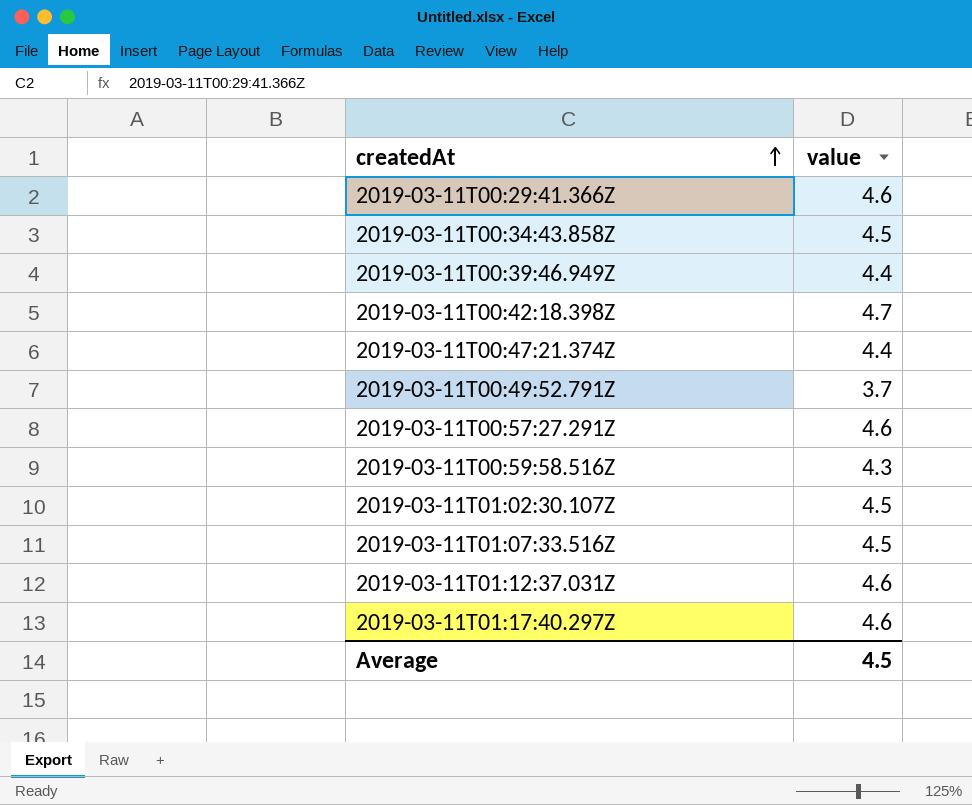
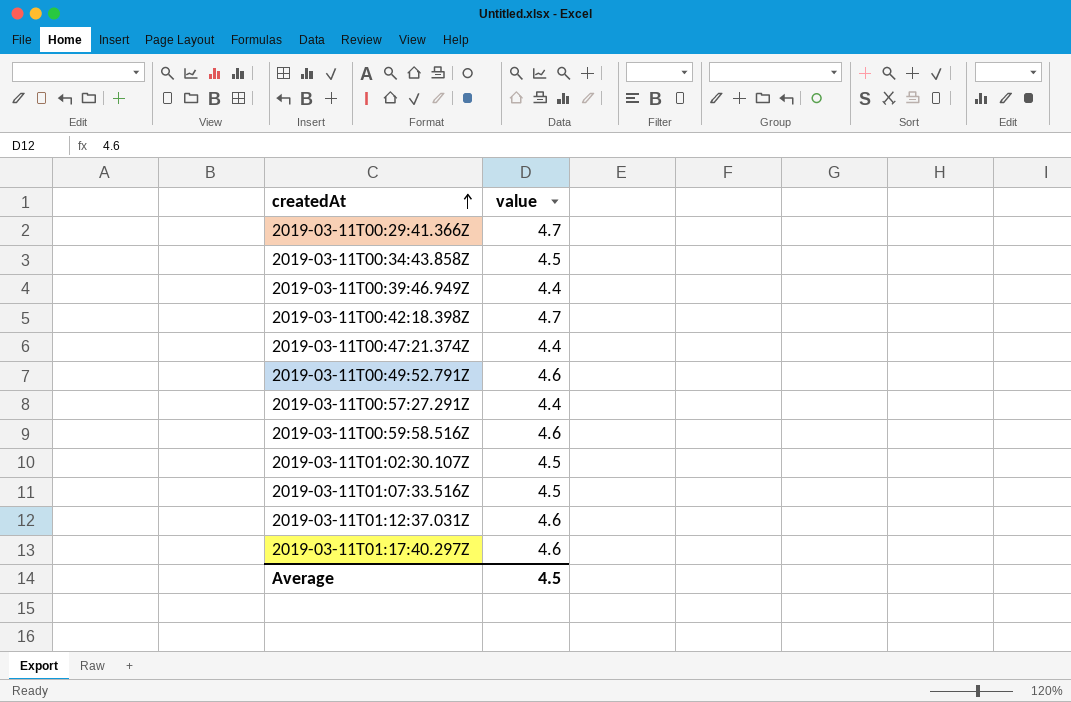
2019-03-11T00:29:41.366Z | value: 4.6 -> 4.7
2019-03-11T00:49:52.791Z | value: 3.7 -> 4.6
2019-03-11T00:57:27.291Z | value: 4.6 -> 4.4
2019-03-11T00:59:58.516Z | value: 4.3 -> 4.6

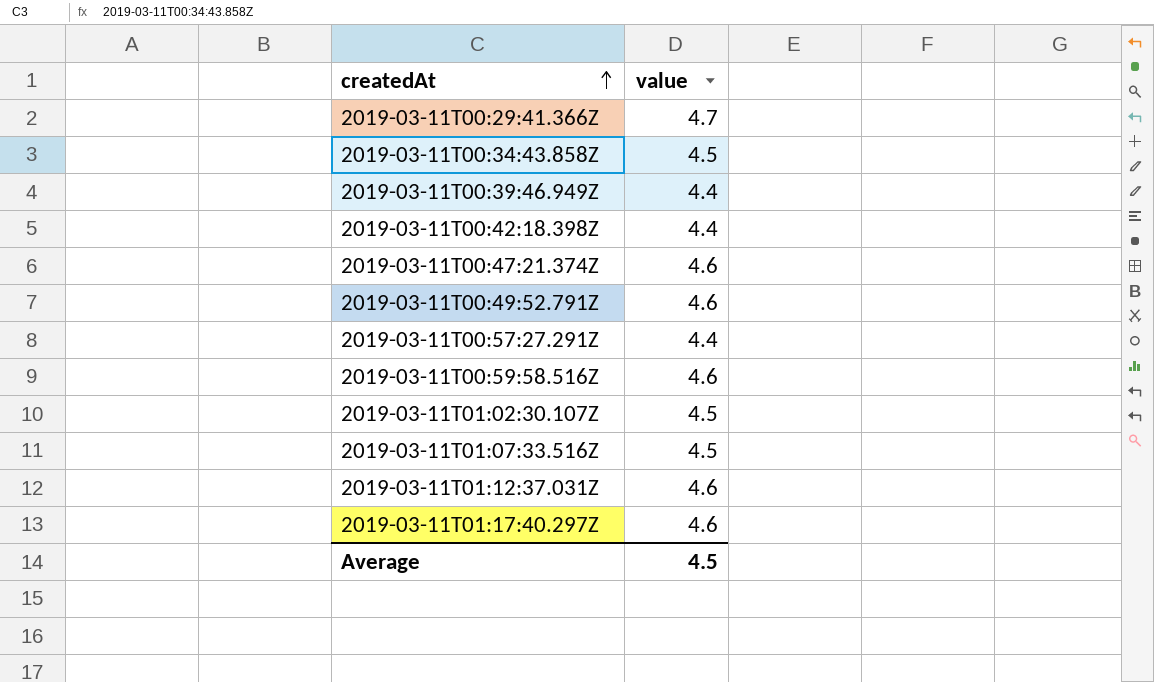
2019-03-11T00:42:18.398Z | value: 4.7 -> 4.4
2019-03-11T00:47:21.374Z | value: 4.4 -> 4.6

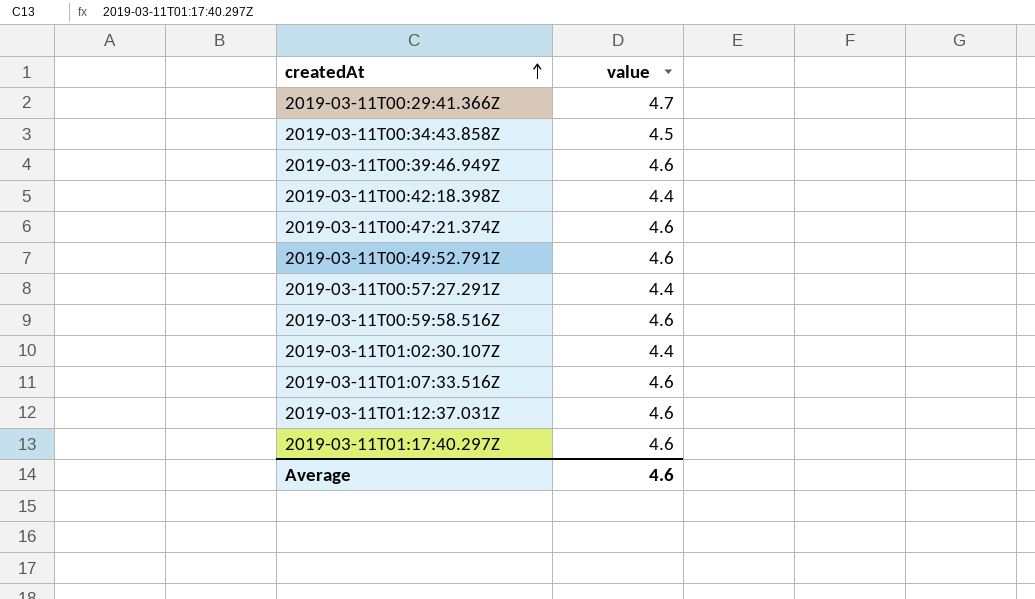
2019-03-11T00:39:46.949Z | value: 4.4 -> 4.6
2019-03-11T01:02:30.107Z | value: 4.5 -> 4.4
2019-03-11T01:07:33.516Z | value: 4.5 -> 4.6
Average | value: 4.5 -> 4.6

